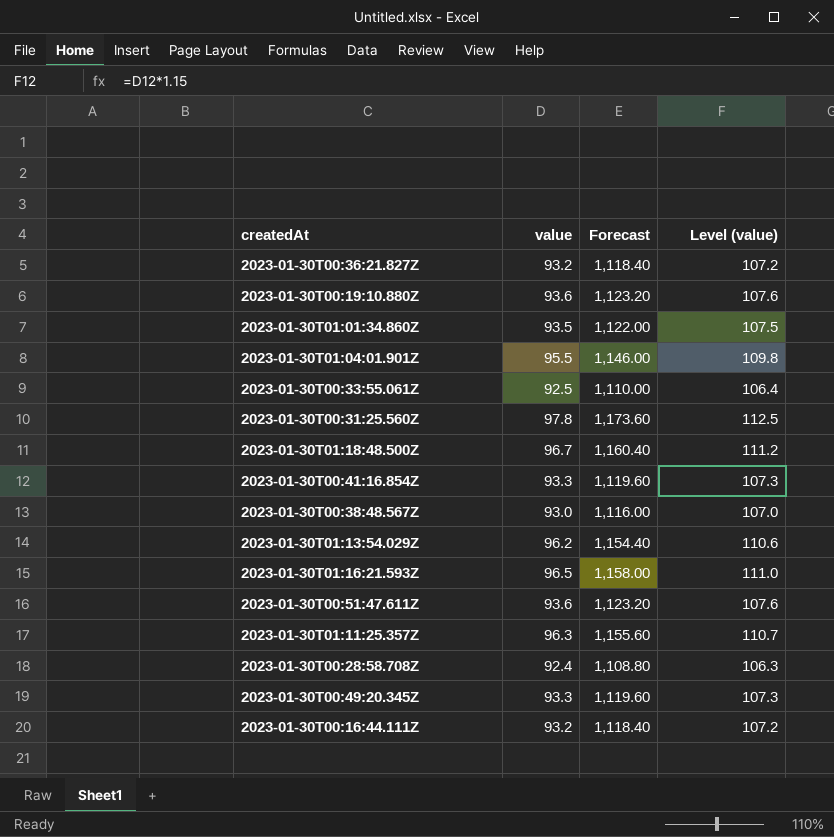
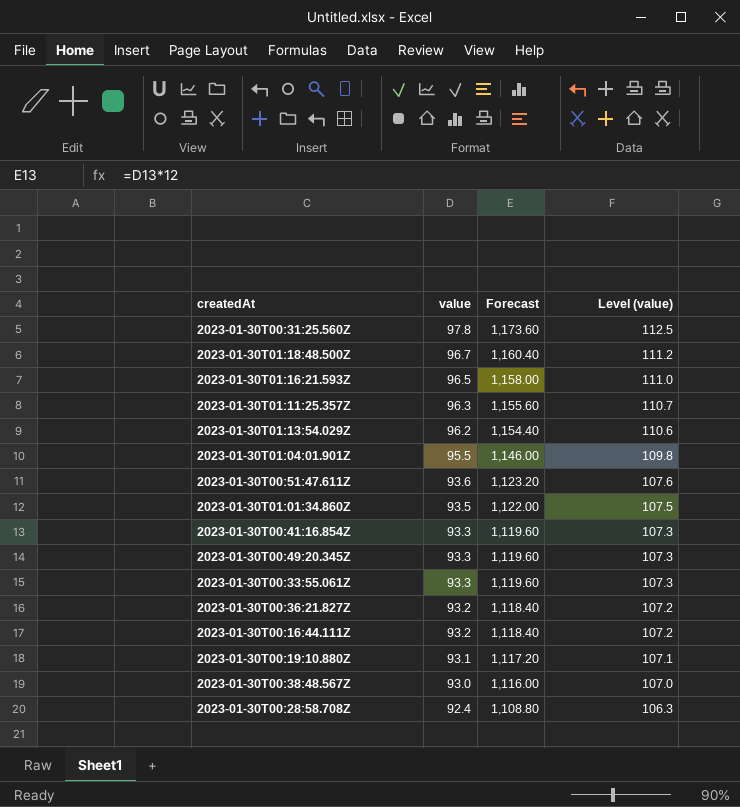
row order: none -> value descending
2023-01-30T00:33:55.061Z | value: 92.5 -> 93.3
2023-01-30T00:33:55.061Z | Forecast: 1,110.00 -> 1,119.60
2023-01-30T00:33:55.061Z | Level (value): 106.4 -> 107.3
2023-01-30T00:19:10.880Z | value: 93.6 -> 93.1
2023-01-30T00:19:10.880Z | Forecast: 1,123.20 -> 1,117.20
2023-01-30T00:19:10.880Z | Level (value): 107.6 -> 107.1

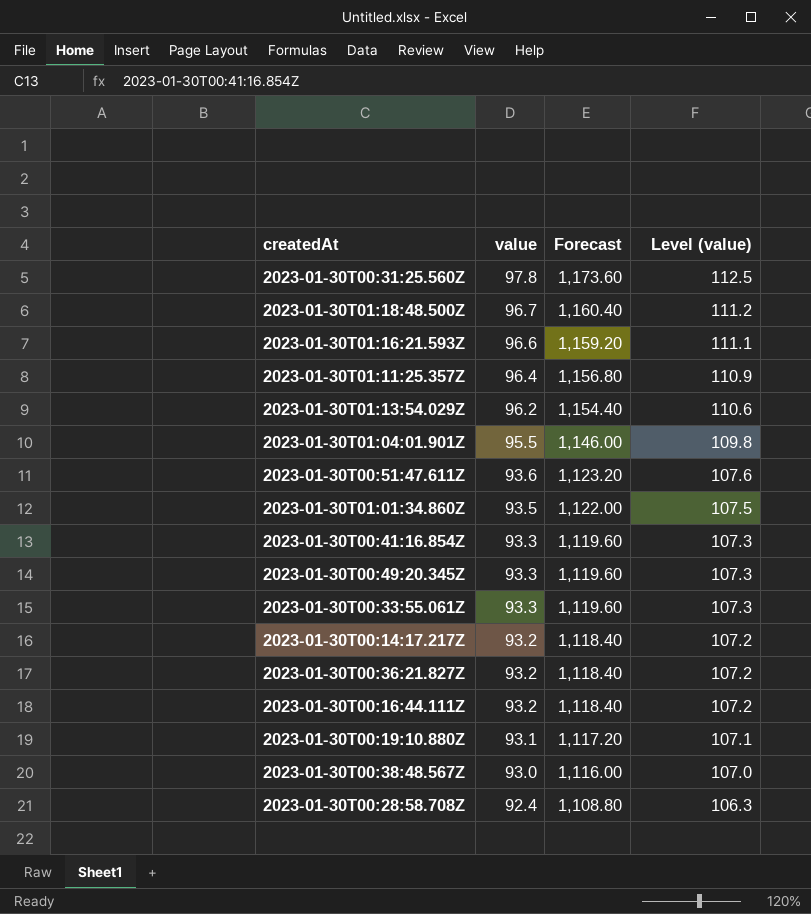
2023-01-30T01:16:21.593Z | value: 96.5 -> 96.6
2023-01-30T01:16:21.593Z | Forecast: 1,158.00 -> 1,159.20
2023-01-30T01:16:21.593Z | Level (value): 111.0 -> 111.1
2023-01-30T01:11:25.357Z | value: 96.3 -> 96.4
2023-01-30T01:11:25.357Z | Forecast: 1,155.60 -> 1,156.80
2023-01-30T01:11:25.357Z | Level (value): 110.7 -> 110.9
row 2023-01-30T00:14:17.217Z: none -> 93.2 | 1,118.40 | 107.2

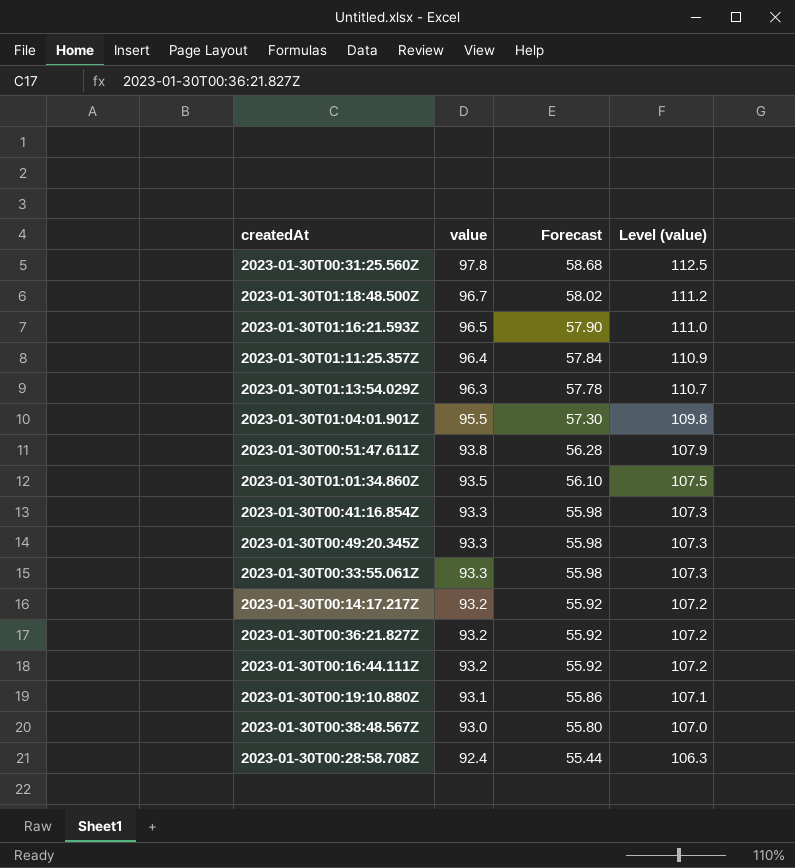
column Forecast | formula: [value] * 12 -> [value] * 0.6
2023-01-30T01:16:21.593Z | value: 96.6 -> 96.5
2023-01-30T01:16:21.593Z | Level (value): 111.1 -> 111.0
2023-01-30T01:13:54.029Z | value: 96.2 -> 96.3
2023-01-30T01:13:54.029Z | Level (value): 110.6 -> 110.7
2023-01-30T00:51:47.611Z | value: 93.6 -> 93.8
2023-01-30T00:51:47.611Z | Level (value): 107.6 -> 107.9

